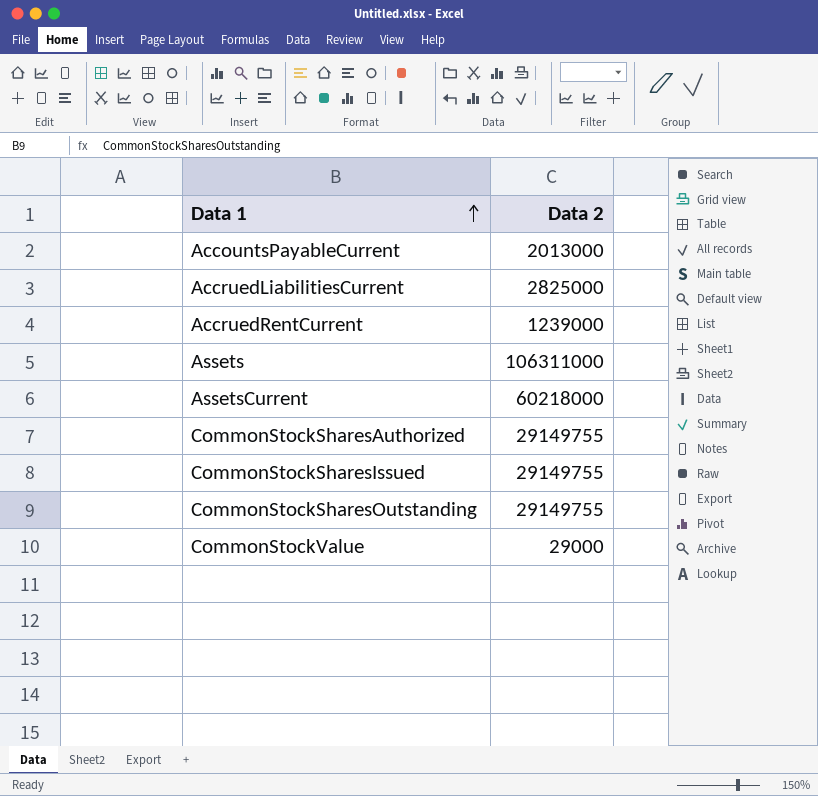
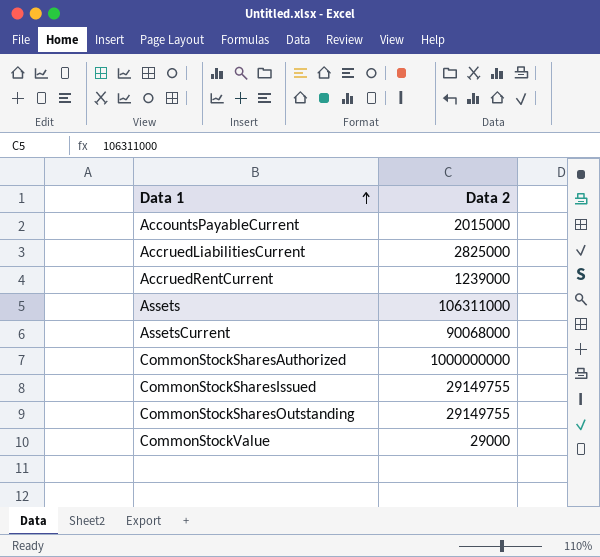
AccountsPayableCurrent | Data 2: 2013000 -> 2015000
AssetsCurrent | Data 2: 60218000 -> 90068000
CommonStockSharesAuthorized | Data 2: 29149755 -> 1000000000

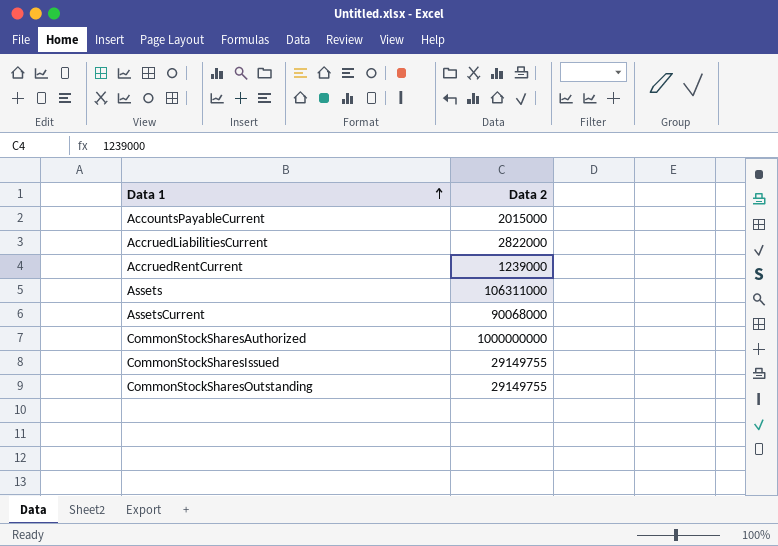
row CommonStockValue: 29000 -> none
AccruedLiabilitiesCurrent | Data 2: 2825000 -> 2822000

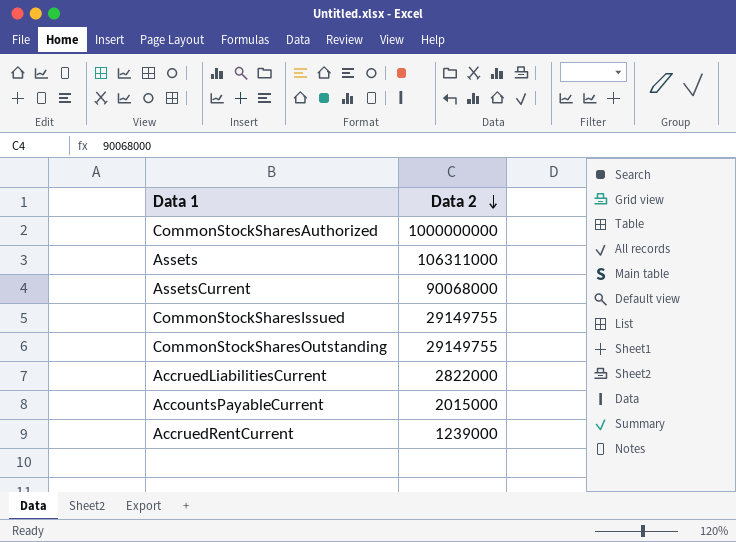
row order: Data 1 ascending -> Data 2 descending

